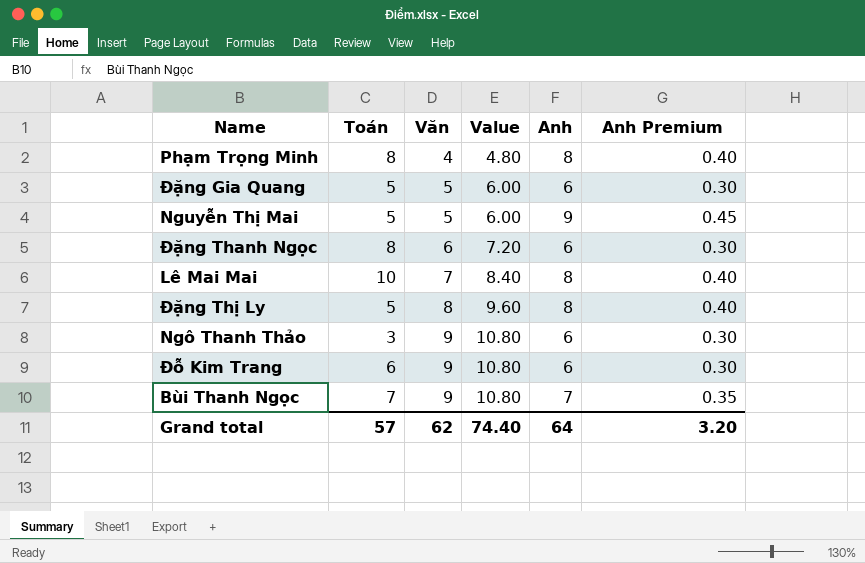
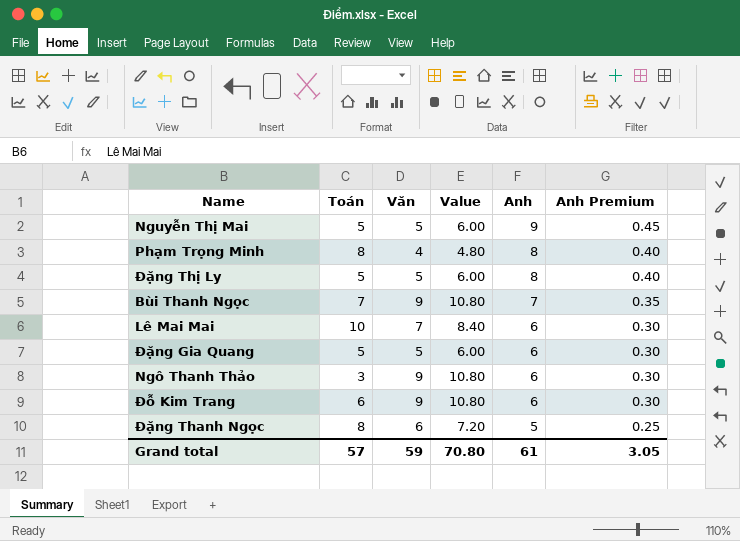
row order: Văn ascending -> Anh descending
Đặng Thị Ly | Văn: 8 -> 5
Đặng Thị Ly | Value: 9.60 -> 6.00
Lê Mai Mai | Anh: 8 -> 6
Lê Mai Mai | Anh Premium: 0.40 -> 0.30
Đặng Thanh Ngọc | Anh: 6 -> 5
Đặng Thanh Ngọc | Anh Premium: 0.30 -> 0.25
Grand total | Văn: 62 -> 59
Grand total | Value: 74.40 -> 70.80
Grand total | Anh: 64 -> 61
Grand total | Anh Premium: 3.20 -> 3.05

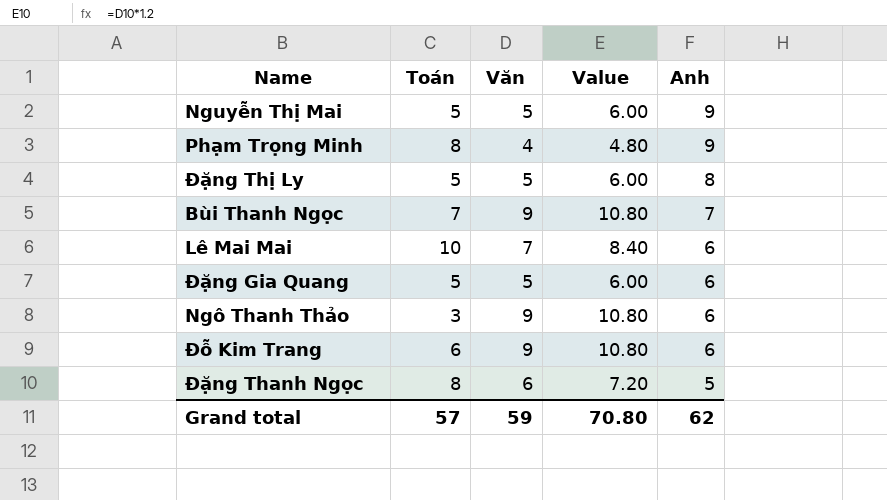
column Anh Premium | formula: [Anh] * 0.05 -> none
Phạm Trọng Minh | Anh: 8 -> 9
Grand total | Anh: 61 -> 62

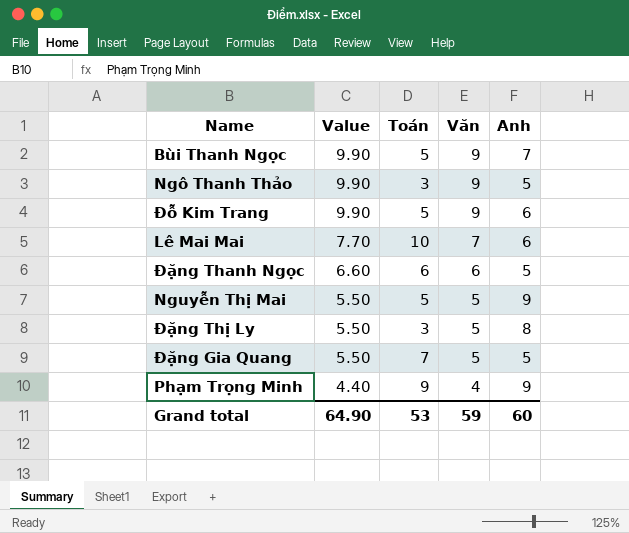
row order: Anh descending -> Value descending
column Value | formula: [Văn] * 1.2 -> [Văn] * 1.1
column Value | position: 4 -> 2
Bùi Thanh Ngọc | Toán: 7 -> 5
Ngô Thanh Thảo | Anh: 6 -> 5
Đỗ Kim Trang | Toán: 6 -> 5
Đặng Thanh Ngọc | Toán: 8 -> 6
Đặng Thị Ly | Toán: 5 -> 3
Đặng Gia Quang | Toán: 5 -> 7
Đặng Gia Quang | Anh: 6 -> 5
Phạm Trọng Minh | Toán: 8 -> 9
Grand total | Value: 70.80 -> 64.90
Grand total | Toán: 57 -> 53
Grand total | Anh: 62 -> 60

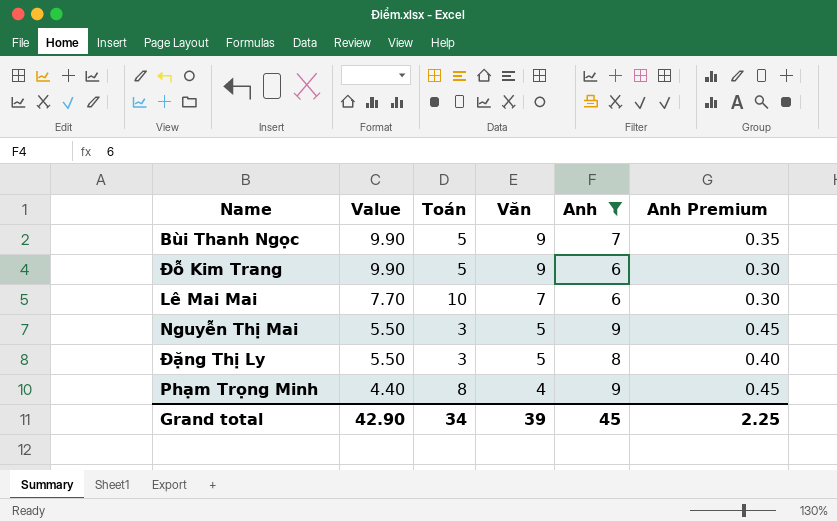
filter: none -> Anh != 5
column Anh Premium | formula: none -> [Anh] * 0.05
Nguyễn Thị Mai | Toán: 5 -> 3
Phạm Trọng Minh | Toán: 9 -> 8
Grand total | Value: 64.90 -> 42.90
Grand total | Toán: 53 -> 34
Grand total | Văn: 59 -> 39
Grand total | Anh: 60 -> 45

